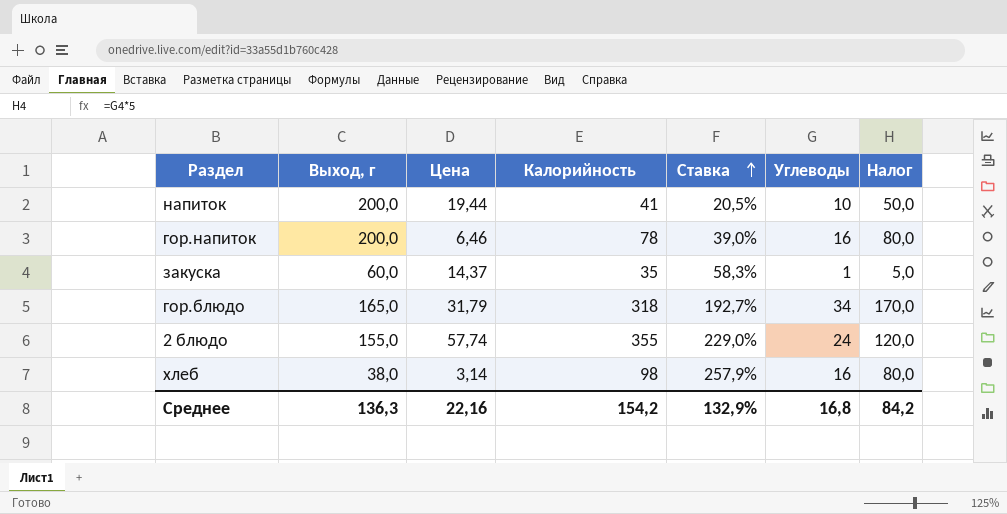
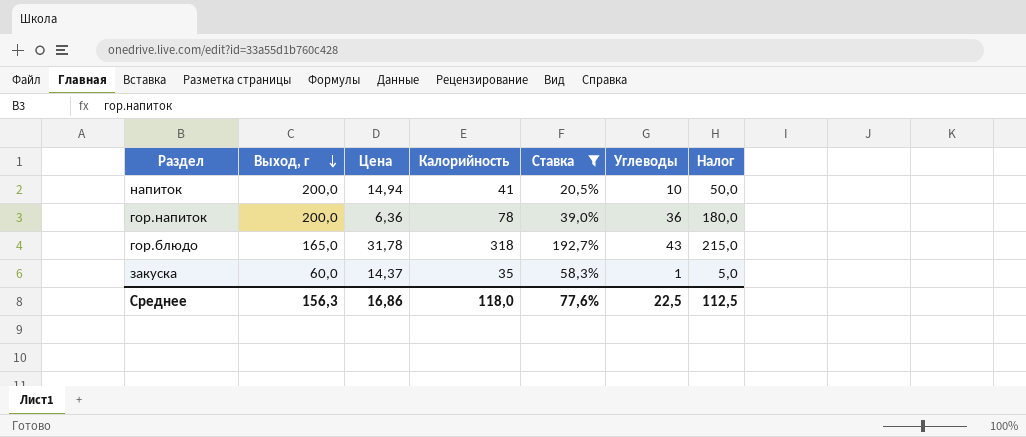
filter: none -> Ставка <= 192,7%
row order: Ставка ascending -> Выход, г descending
напиток | Цена: 19,44 -> 14,94
гор.напиток | Цена: 6,46 -> 6,36
гор.напиток | Углеводы: 16 -> 36
гор.напиток | Налог: 80,0 -> 180,0
гор.блюдо | Цена: 31,79 -> 31,78
гор.блюдо | Углеводы: 34 -> 43
гор.блюдо | Налог: 170,0 -> 215,0
Среднее | Выход, г: 136,3 -> 156,3
Среднее | Цена: 22,16 -> 16,86
Среднее | Калорийность: 154,2 -> 118,0
Среднее | Ставка: 132,9% -> 77,6%
Среднее | Углеводы: 16,8 -> 22,5
Среднее | Налог: 84,2 -> 112,5

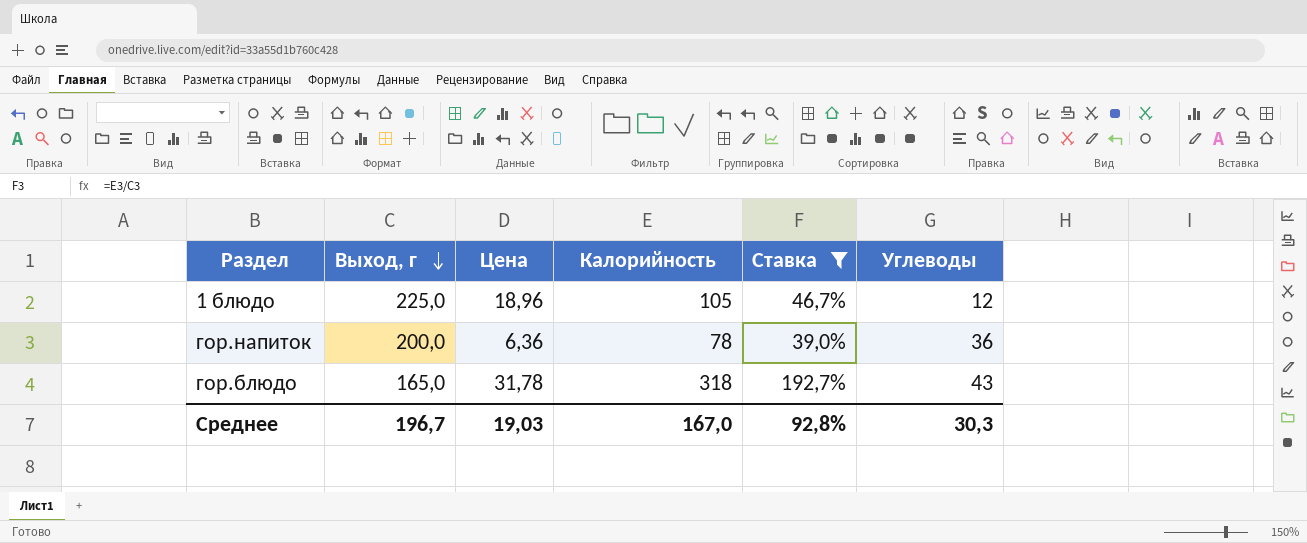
column Налог | formula: [Углеводы] * 5 -> none
row напиток: 200,0 | 14,94 | 41 | 20,5% | 10 | 50,0 -> none
row закуска: 60,0 | 14,37 | 35 | 58,3% | 1 | 5,0 -> none
row 1 блюдо: none -> 225,0 | 18,96 | 105 | 46,7% | 12
Среднее | Выход, г: 156,3 -> 196,7
Среднее | Цена: 16,86 -> 19,03
Среднее | Калорийность: 118,0 -> 167,0
Среднее | Ставка: 77,6% -> 92,8%
Среднее | Углеводы: 22,5 -> 30,3

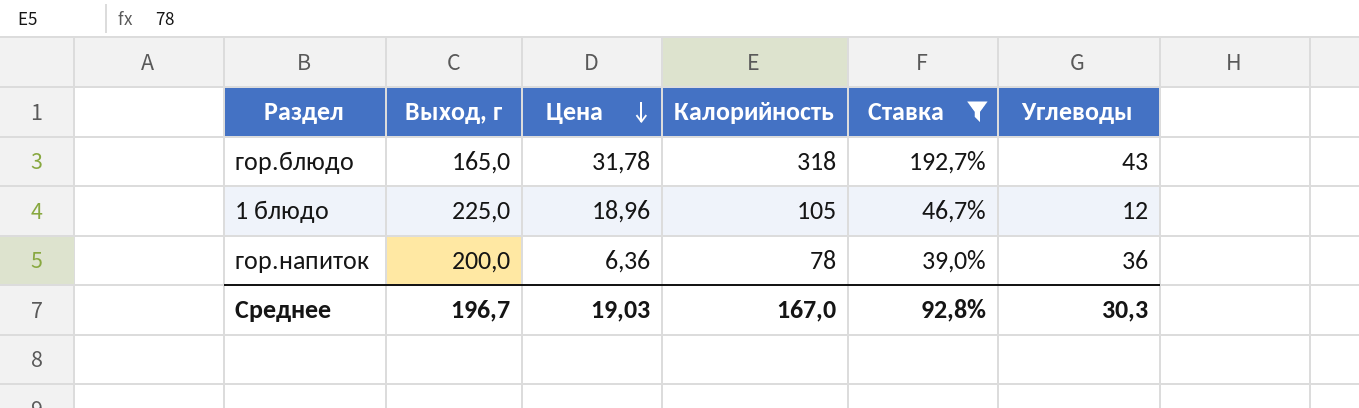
row order: Выход, г descending -> Цена descending

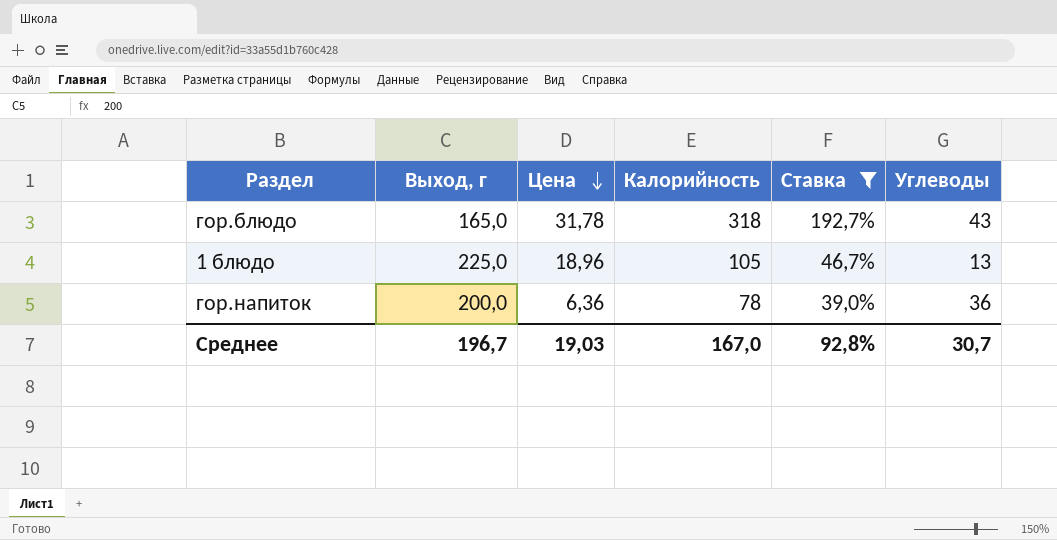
1 блюдо | Углеводы: 12 -> 13
Среднее | Углеводы: 30,3 -> 30,7

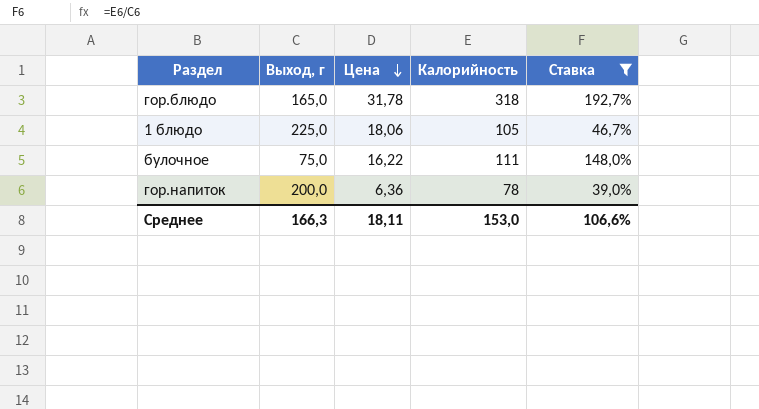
column Углеводы | position: 6 -> none
1 блюдо | Цена: 18,96 -> 18,06
row булочное: none -> 75,0 | 16,22 | 111 | 148,0%
Среднее | Выход, г: 196,7 -> 166,3
Среднее | Цена: 19,03 -> 18,11
Среднее | Калорийность: 167,0 -> 153,0
Среднее | Ставка: 92,8% -> 106,6%

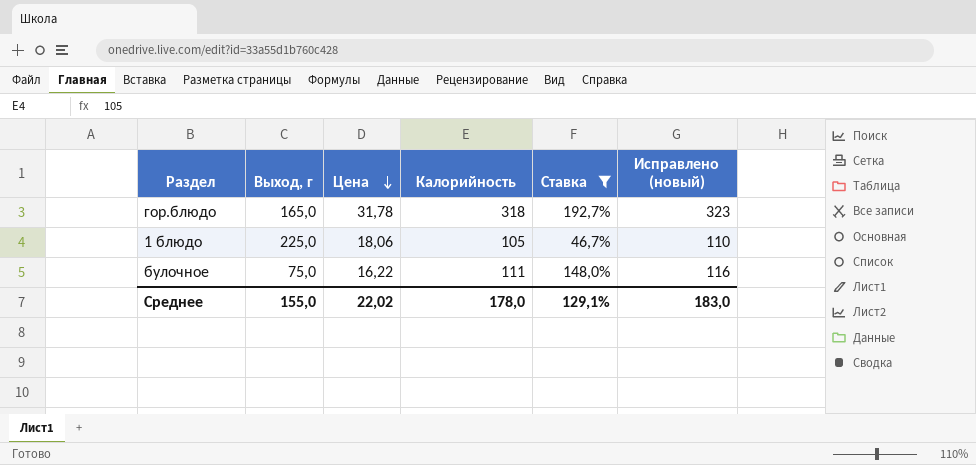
column Исправлено (новый) | formula: none -> [Калорийность] + 5
row гор.напиток: 200,0 | 6,36 | 78 | 39,0% -> none
Среднее | Выход, г: 166,3 -> 155,0
Среднее | Цена: 18,11 -> 22,02
Среднее | Калорийность: 153,0 -> 178,0
Среднее | Ставка: 106,6% -> 129,1%

